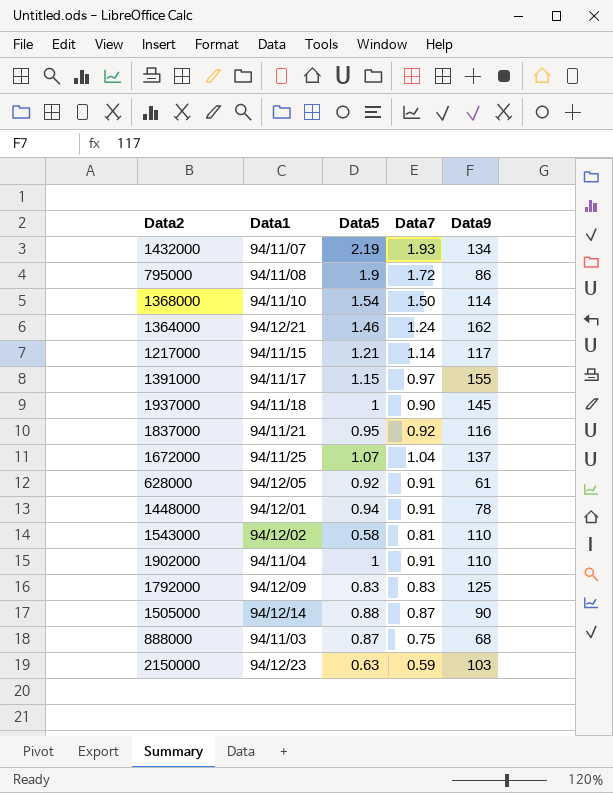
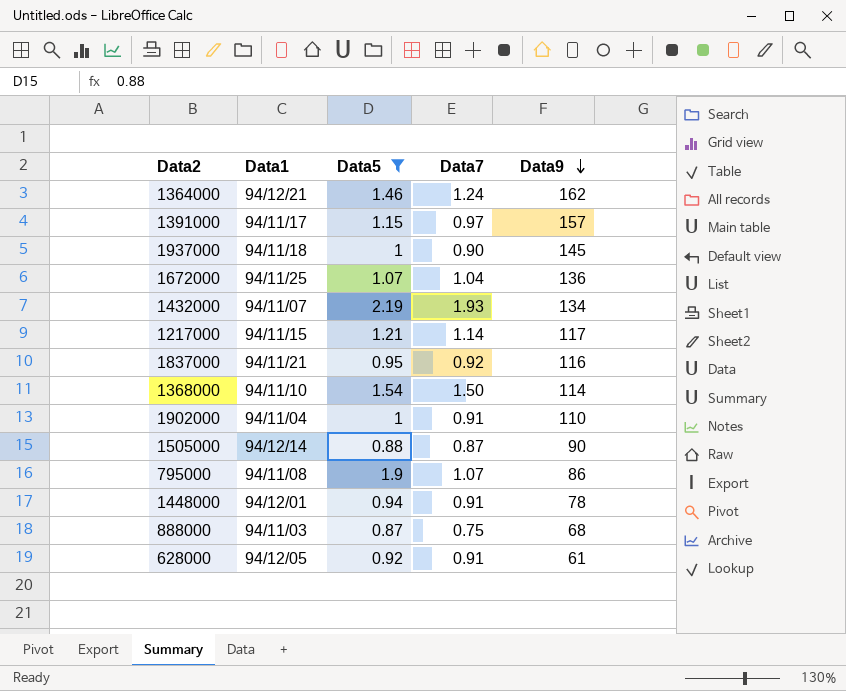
filter: none -> Data5 >= 0.87
row order: none -> Data9 descending
1391000 | Data9: 155 -> 157
1672000 | Data9: 137 -> 136
795000 | Data7: 1.72 -> 1.07

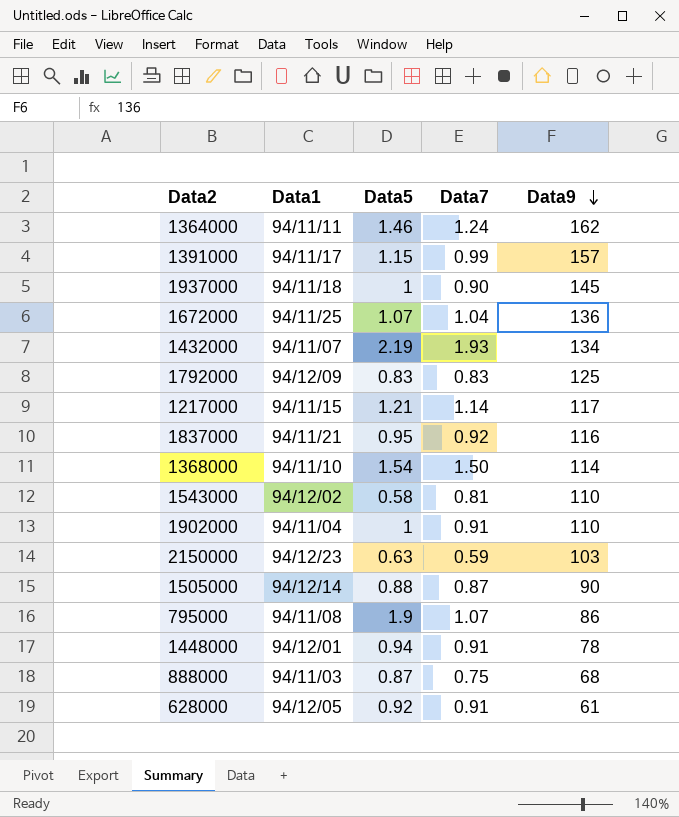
filter: Data5 >= 0.87 -> none
1364000 | Data1: 94/12/21 -> 94/11/11
1391000 | Data7: 0.97 -> 0.99

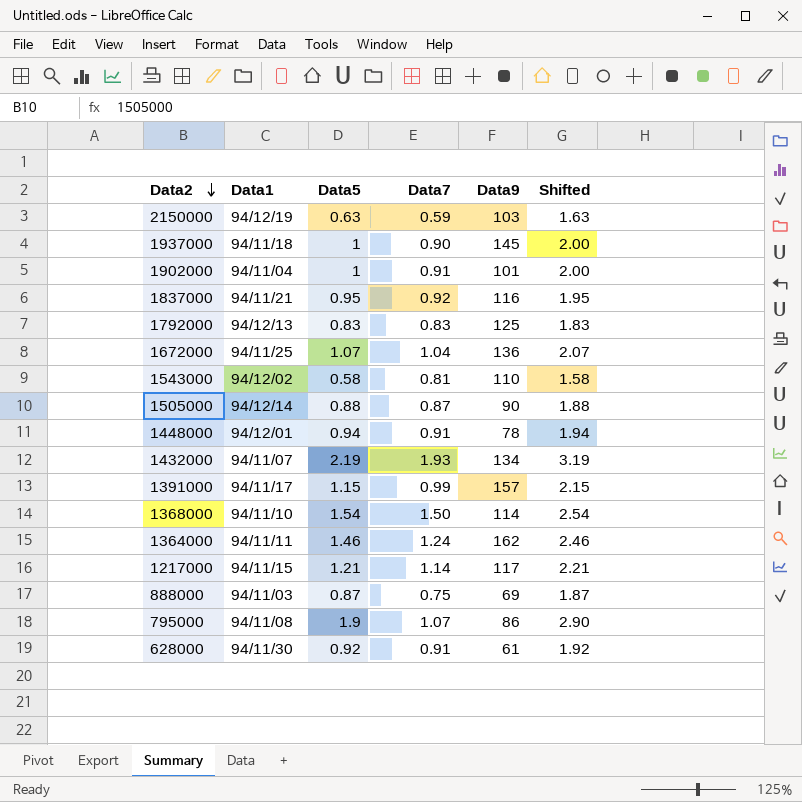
row order: Data9 descending -> Data2 descending
column Shifted | formula: none -> [Data5] + 1
2150000 | Data1: 94/12/23 -> 94/12/19
1902000 | Data9: 110 -> 101
1792000 | Data1: 94/12/09 -> 94/12/13
888000 | Data9: 68 -> 69
628000 | Data1: 94/12/05 -> 94/11/30

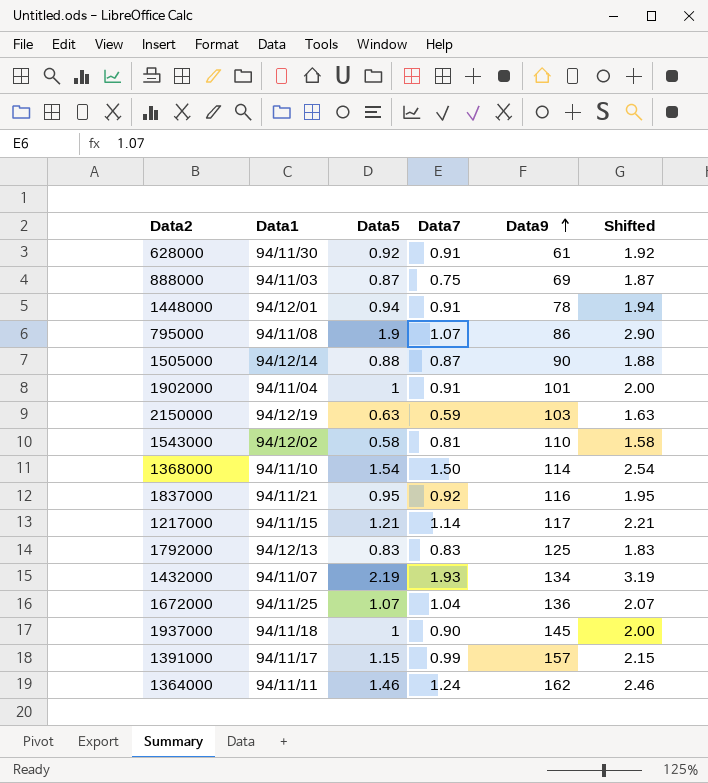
row order: Data2 descending -> Data9 ascending

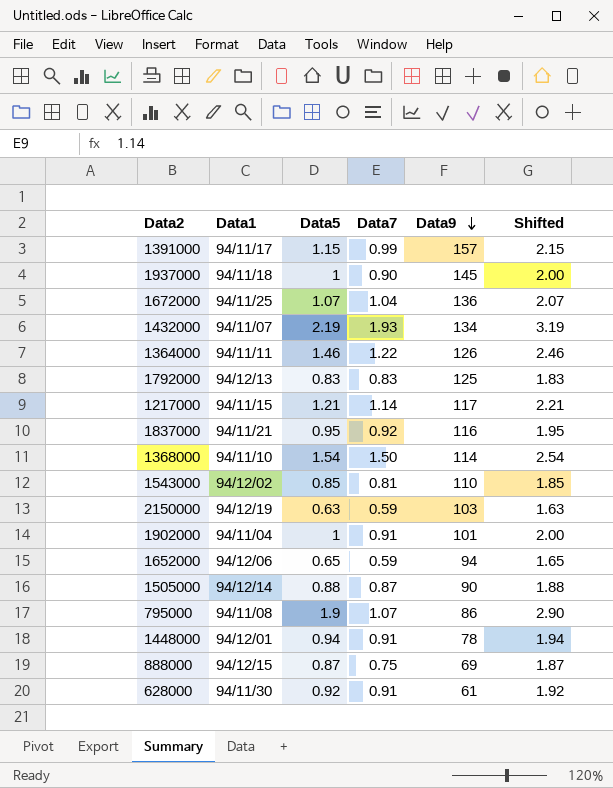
row order: Data9 ascending -> Data9 descending
1364000 | Data7: 1.24 -> 1.22
1364000 | Data9: 162 -> 126
1543000 | Data5: 0.58 -> 0.85
1543000 | Shifted: 1.58 -> 1.85
row 1652000: none -> 94/12/06 | 0.65 | 0.59 | 94 | 1.65
888000 | Data1: 94/11/03 -> 94/12/15

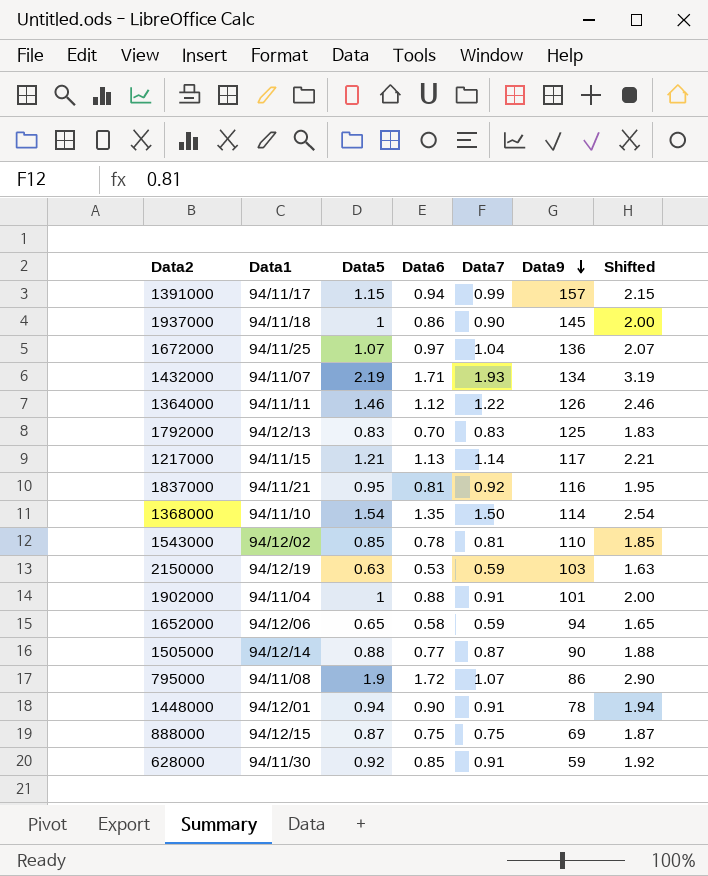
column Data6 | position: none -> 4
628000 | Data9: 61 -> 59

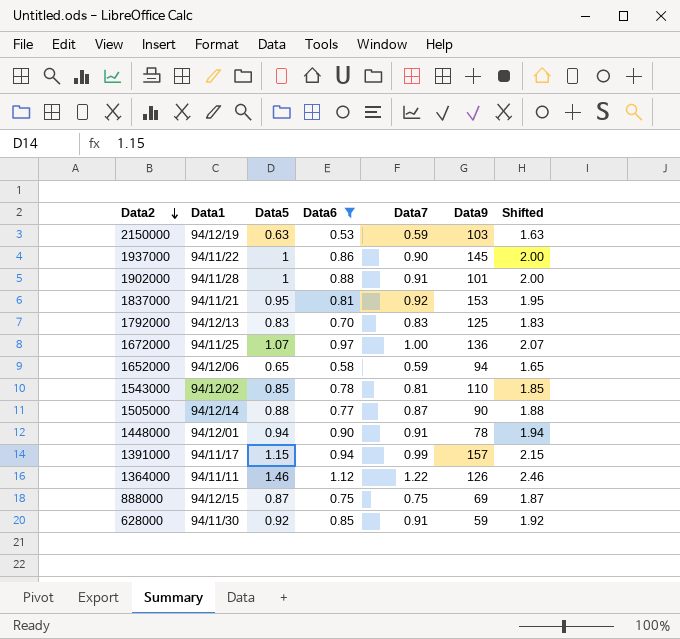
filter: none -> Data6 <= 1.12
row order: Data9 descending -> Data2 descending
1937000 | Data1: 94/11/18 -> 94/11/22
1902000 | Data1: 94/11/04 -> 94/11/28
1837000 | Data9: 116 -> 153
1672000 | Data7: 1.04 -> 1.00

